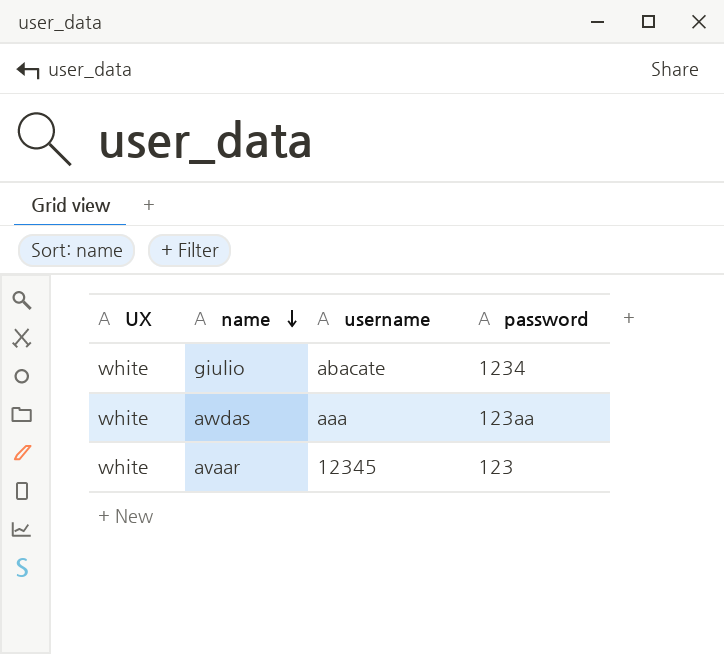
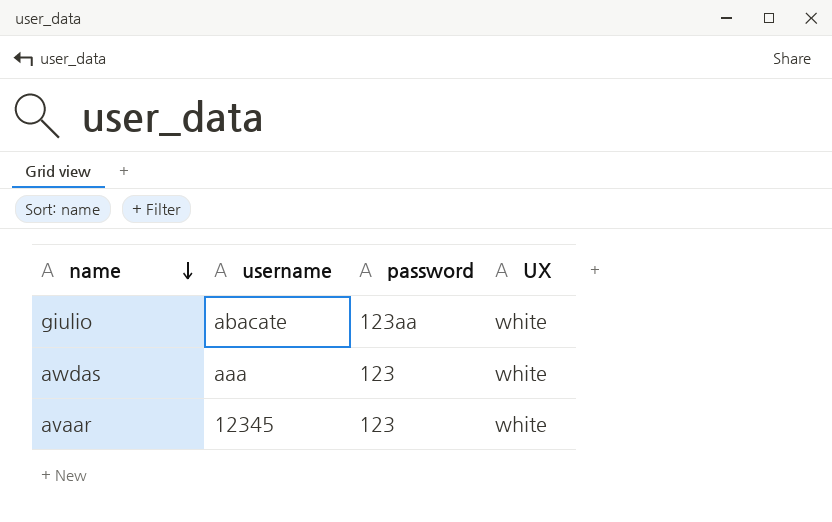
column UX | position: 1 -> 4
giulio | password: 1234 -> 123aa
awdas | password: 123aa -> 123

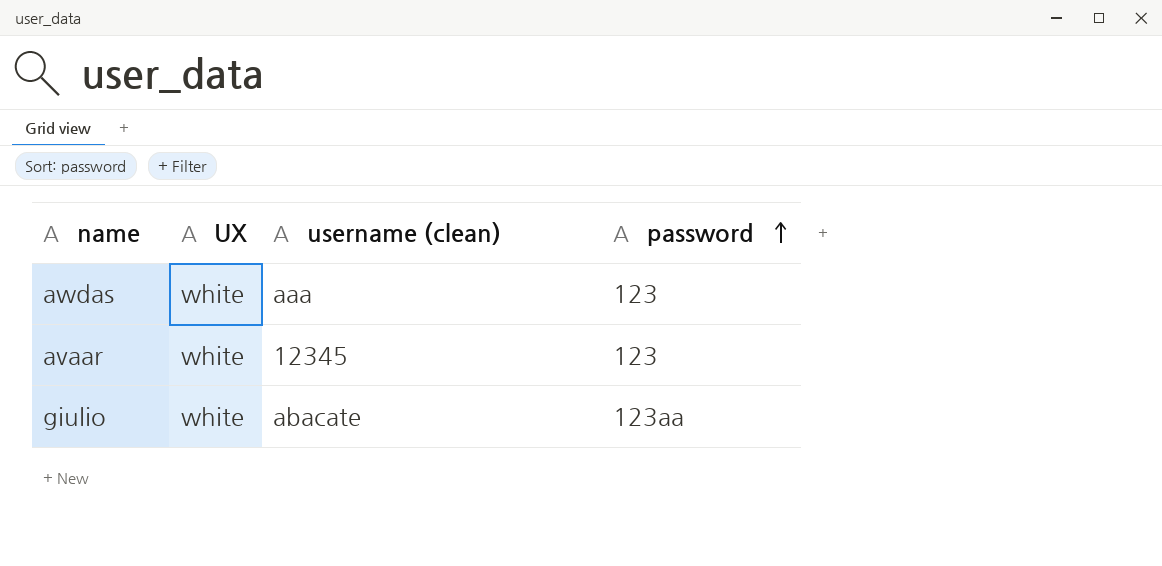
row order: name descending -> password ascending
column UX | position: 4 -> 2
column name: username -> username (clean)

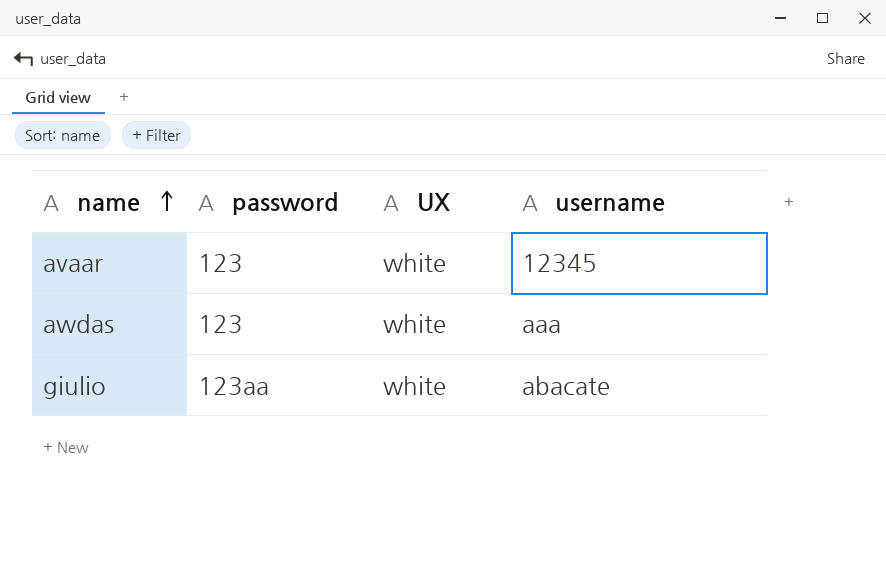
row order: password ascending -> name ascending
column password | position: 4 -> 2
column name: username (clean) -> username

